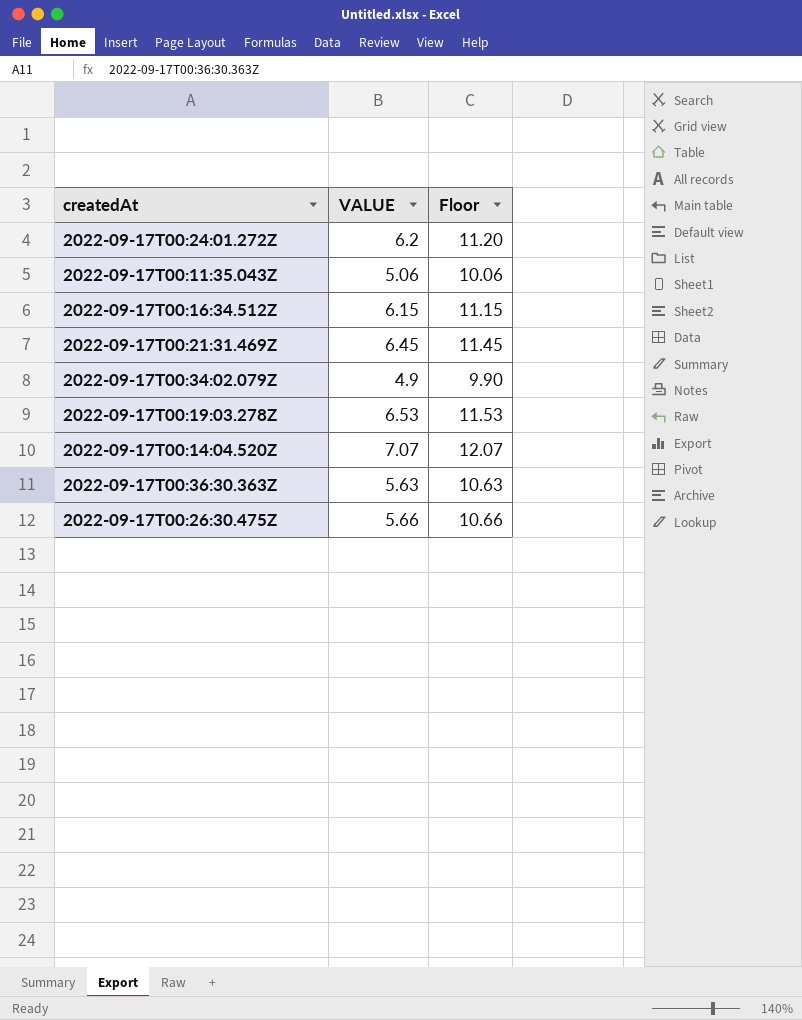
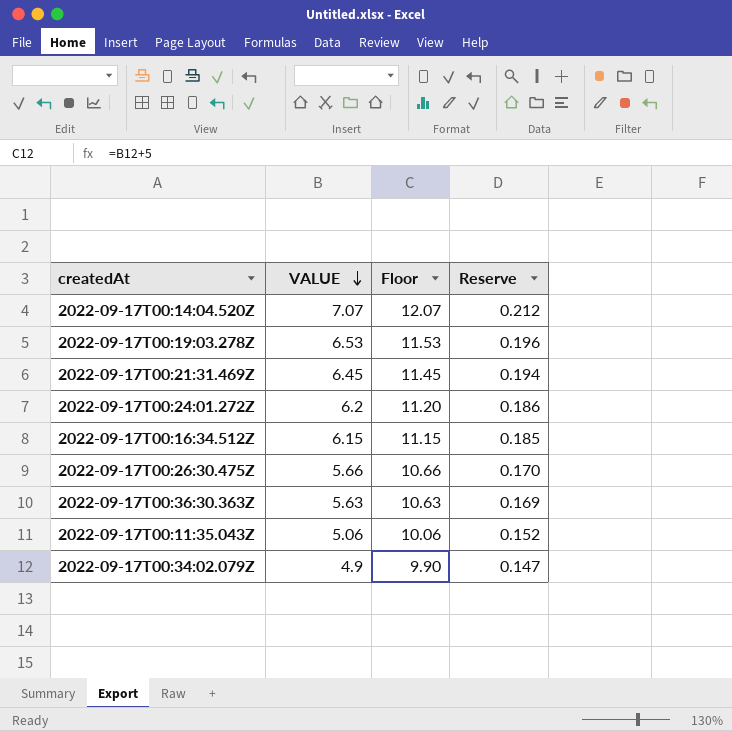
row order: none -> VALUE descending
column Reserve | formula: none -> [VALUE] * 0.03

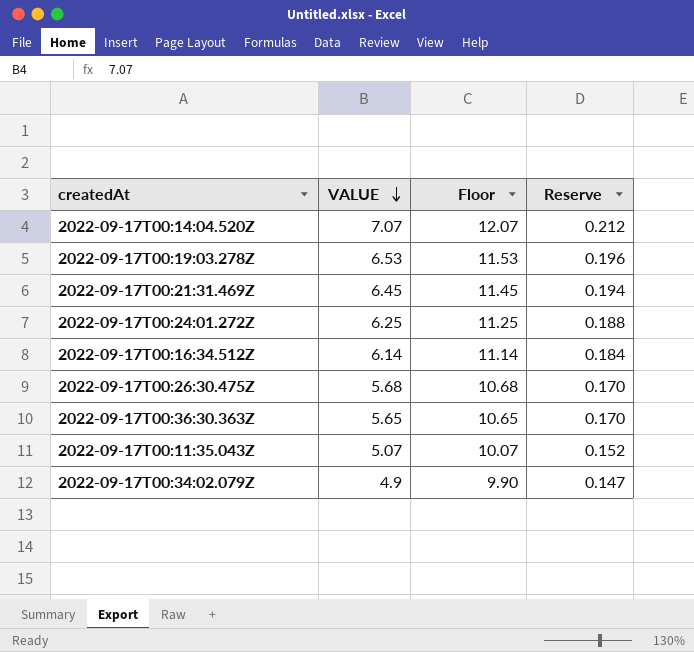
2022-09-17T00:24:01.272Z | VALUE: 6.2 -> 6.25
2022-09-17T00:24:01.272Z | Floor: 11.20 -> 11.25
2022-09-17T00:24:01.272Z | Reserve: 0.186 -> 0.188
2022-09-17T00:16:34.512Z | VALUE: 6.15 -> 6.14
2022-09-17T00:16:34.512Z | Floor: 11.15 -> 11.14
2022-09-17T00:16:34.512Z | Reserve: 0.185 -> 0.184
2022-09-17T00:26:30.475Z | VALUE: 5.66 -> 5.68
2022-09-17T00:26:30.475Z | Floor: 10.66 -> 10.68
2022-09-17T00:36:30.363Z | VALUE: 5.63 -> 5.65
2022-09-17T00:36:30.363Z | Floor: 10.63 -> 10.65
2022-09-17T00:36:30.363Z | Reserve: 0.169 -> 0.170
2022-09-17T00:11:35.043Z | VALUE: 5.06 -> 5.07
2022-09-17T00:11:35.043Z | Floor: 10.06 -> 10.07

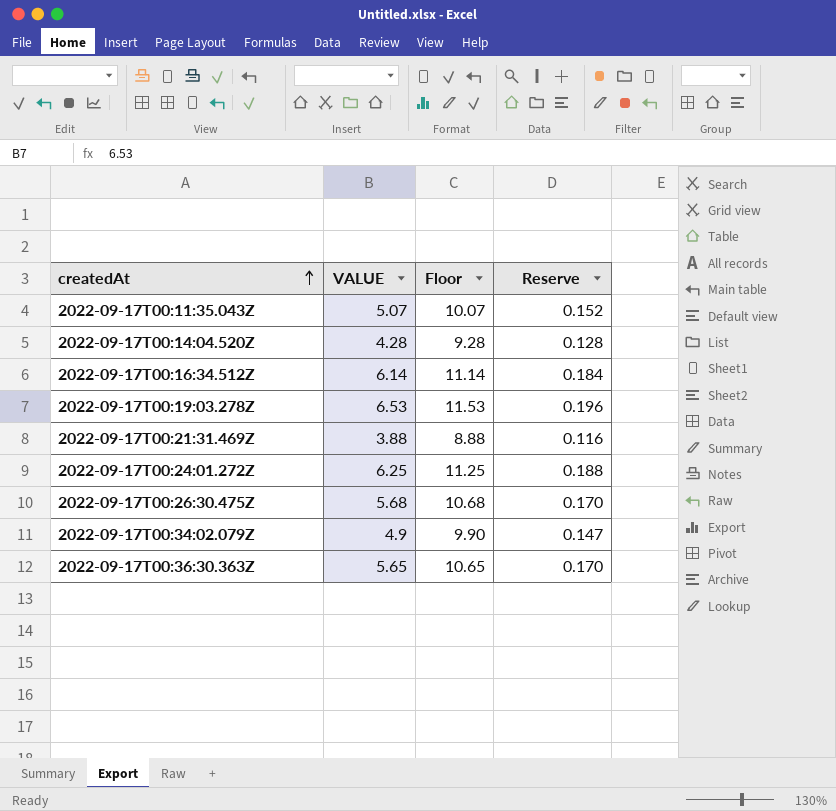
row order: VALUE descending -> createdAt ascending
2022-09-17T00:14:04.520Z | VALUE: 7.07 -> 4.28
2022-09-17T00:14:04.520Z | Floor: 12.07 -> 9.28
2022-09-17T00:14:04.520Z | Reserve: 0.212 -> 0.128
2022-09-17T00:21:31.469Z | VALUE: 6.45 -> 3.88
2022-09-17T00:21:31.469Z | Floor: 11.45 -> 8.88
2022-09-17T00:21:31.469Z | Reserve: 0.194 -> 0.116

